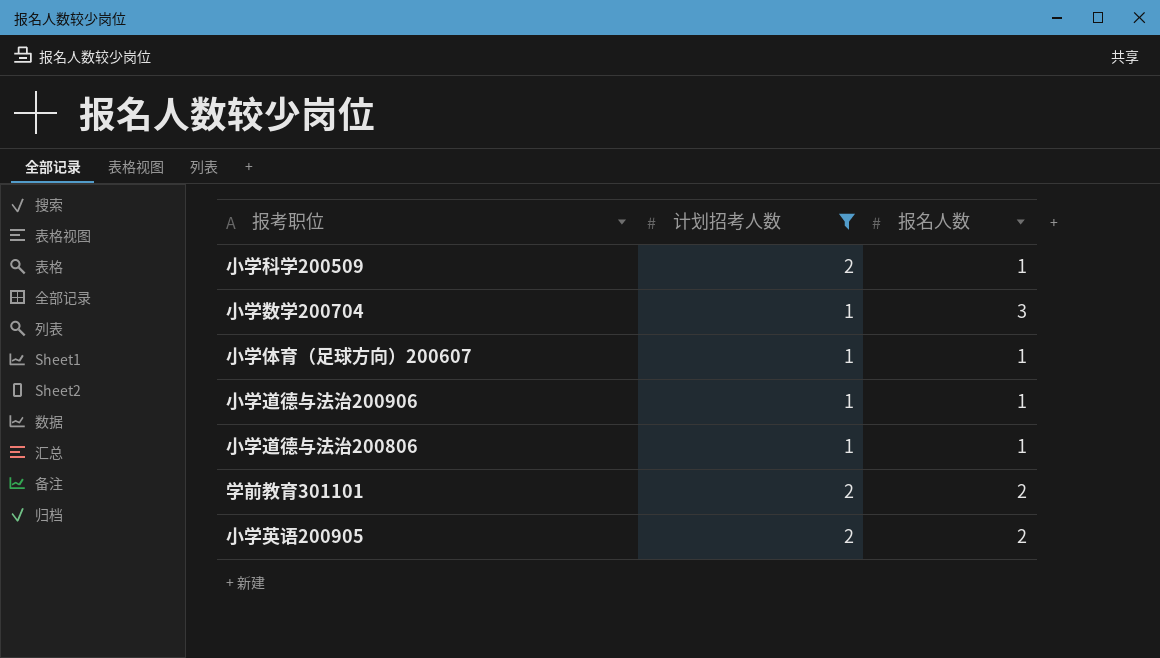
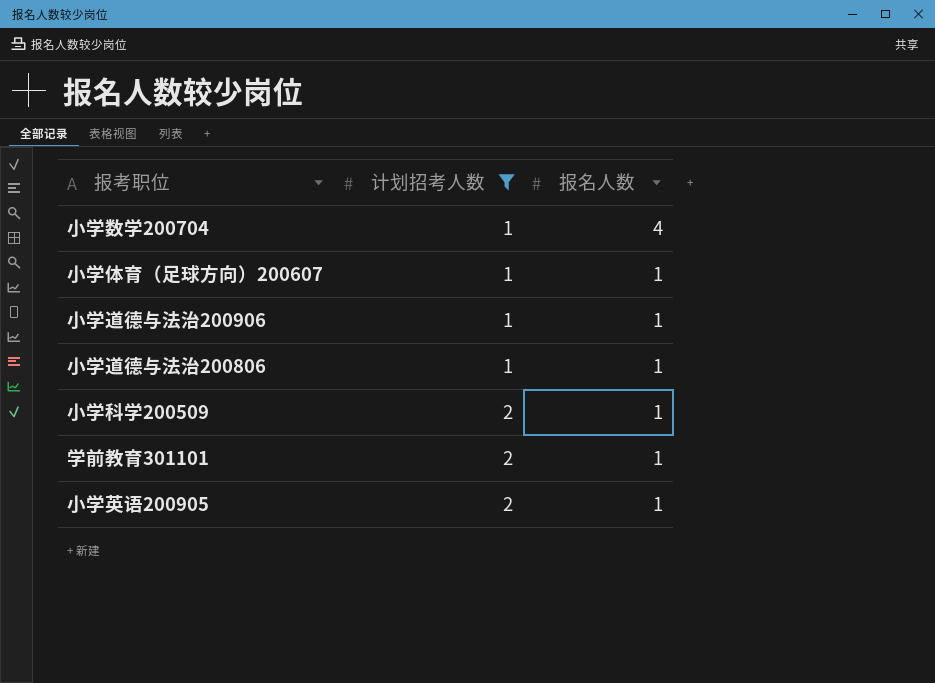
row order: none -> 计划招考人数 ascending
小学数学200704 | 报名人数: 3 -> 4
学前教育301101 | 报名人数: 2 -> 1
小学英语200905 | 报名人数: 2 -> 1

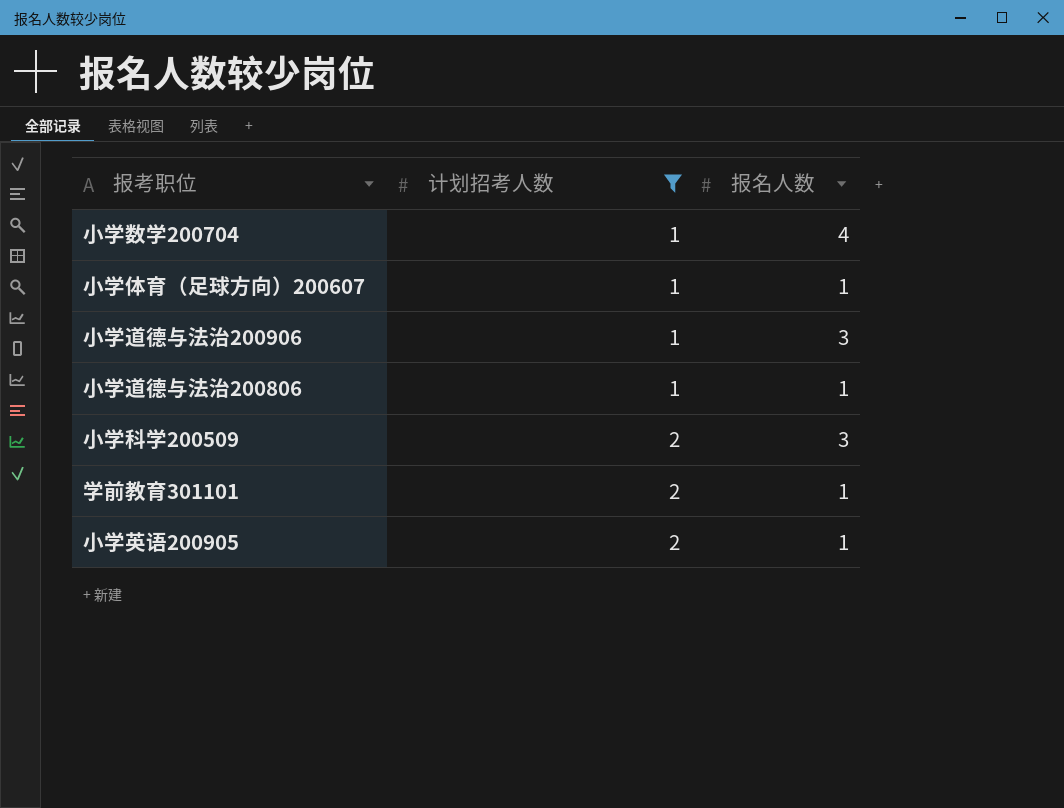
小学道德与法治200906 | 报名人数: 1 -> 3
小学科学200509 | 报名人数: 1 -> 3

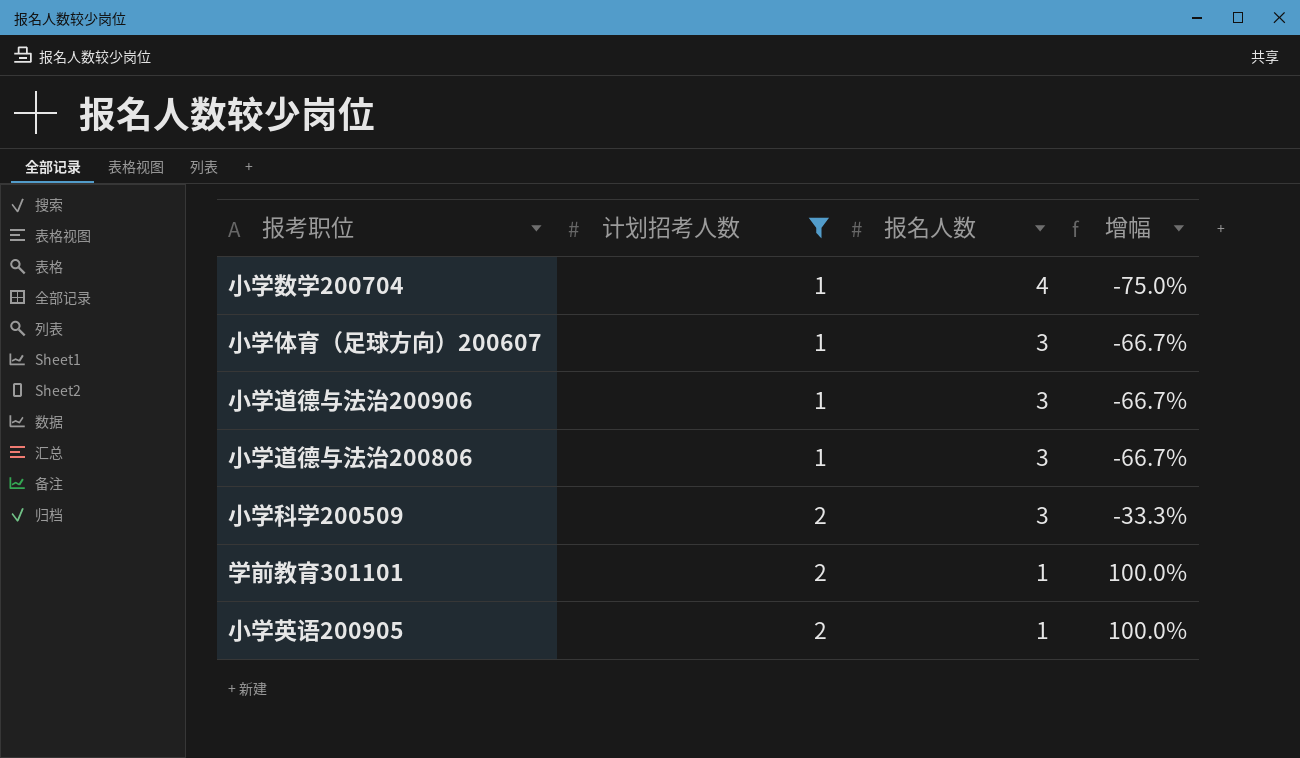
column 增幅 | formula: none -> ([计划招考人数] - [报名人数]) / [报名人数]
小学体育（足球方向）200607 | 报名人数: 1 -> 3
小学道德与法治200806 | 报名人数: 1 -> 3

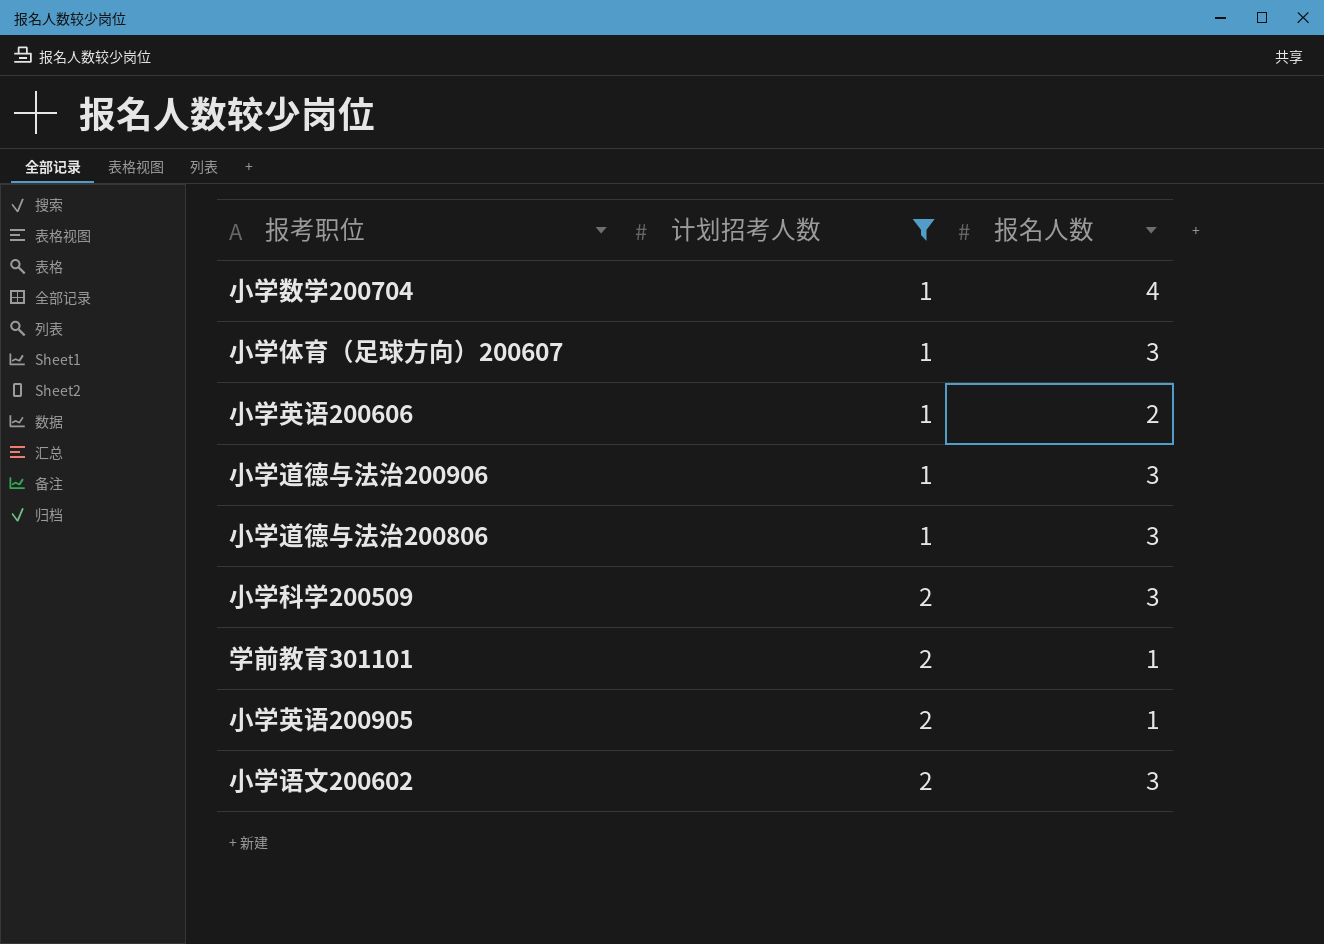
column 增幅 | formula: ([计划招考人数] - [报名人数]) / [报名人数] -> none
row 小学英语200606: none -> 1 | 2
row 小学语文200602: none -> 2 | 3

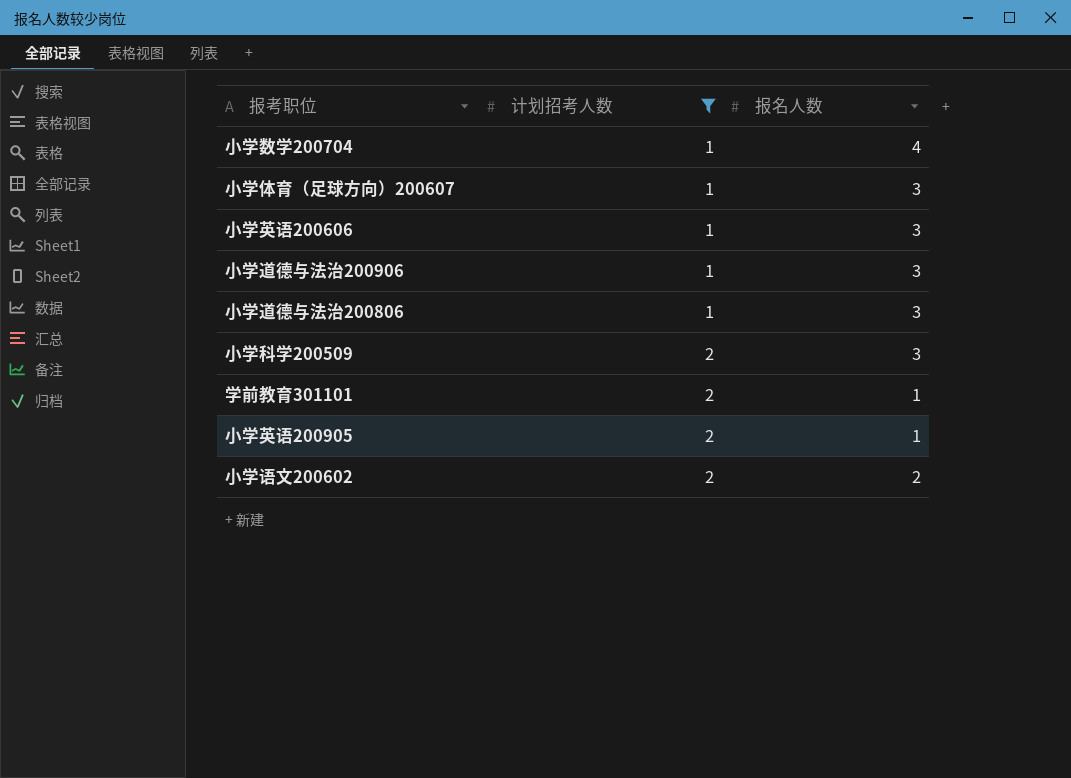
小学英语200606 | 报名人数: 2 -> 3
小学语文200602 | 报名人数: 3 -> 2

